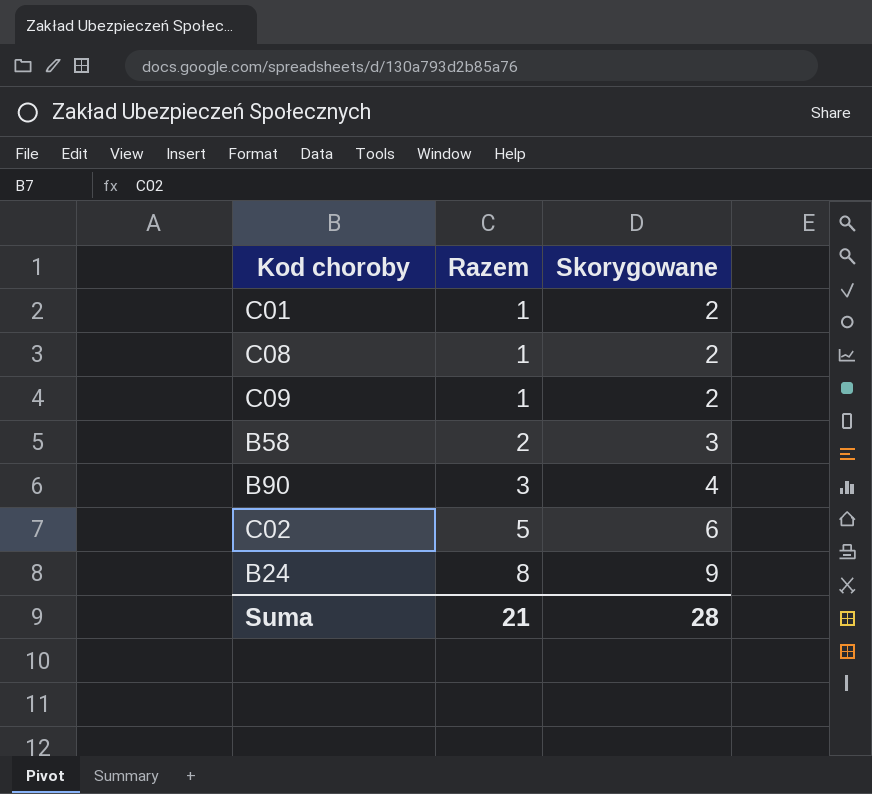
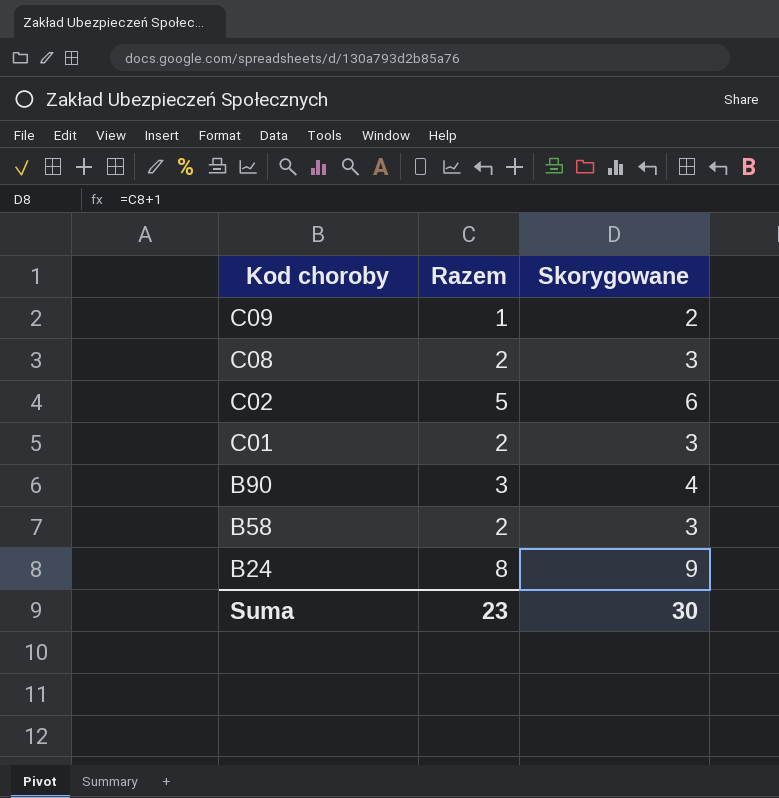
row order: Razem ascending -> Kod choroby descending
C08 | Razem: 1 -> 2
C08 | Skorygowane: 2 -> 3
C01 | Razem: 1 -> 2
C01 | Skorygowane: 2 -> 3
Suma | Razem: 21 -> 23
Suma | Skorygowane: 28 -> 30

